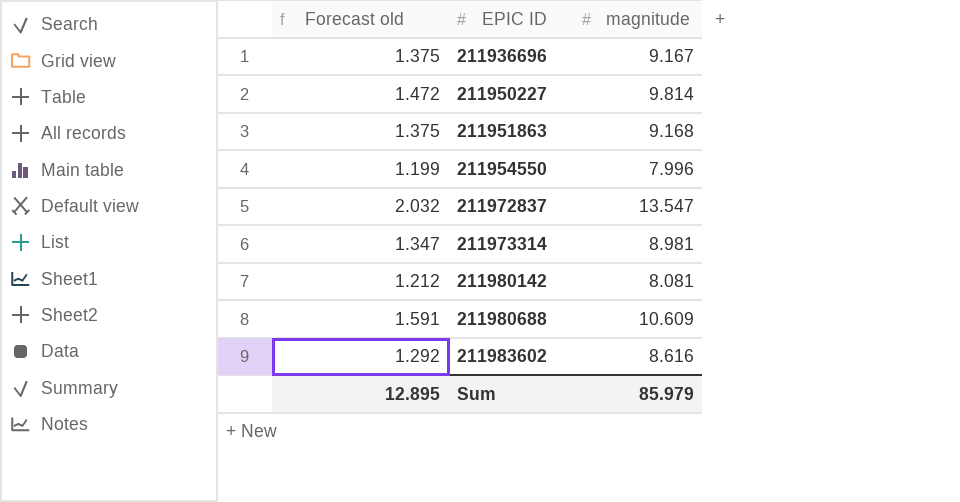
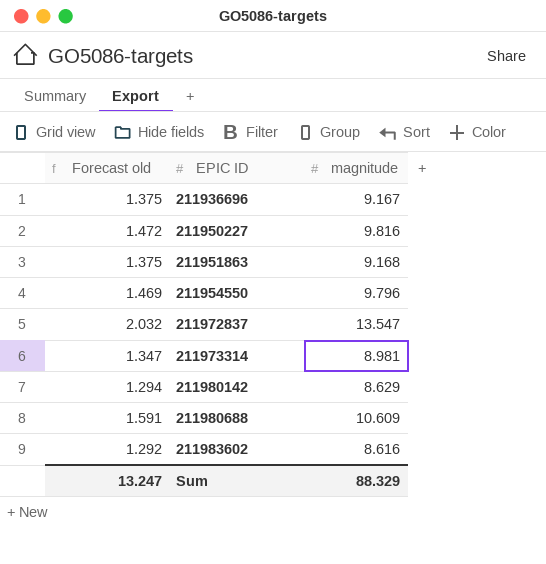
211950227 | magnitude: 9.814 -> 9.816
211954550 | Forecast old: 1.199 -> 1.469
211954550 | magnitude: 7.996 -> 9.796
211980142 | Forecast old: 1.212 -> 1.294
211980142 | magnitude: 8.081 -> 8.629
Sum | Forecast old: 12.895 -> 13.247
Sum | magnitude: 85.979 -> 88.329

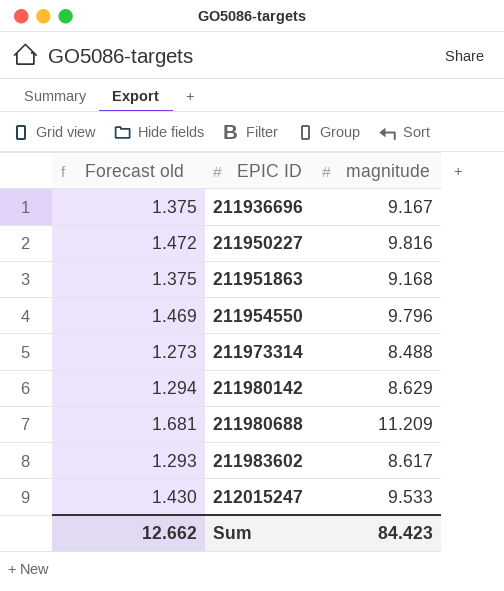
row 211972837: 2.032 | 13.547 -> none
211973314 | Forecast old: 1.347 -> 1.273
211973314 | magnitude: 8.981 -> 8.488
211980688 | Forecast old: 1.591 -> 1.681
211980688 | magnitude: 10.609 -> 11.209
211983602 | Forecast old: 1.292 -> 1.293
211983602 | magnitude: 8.616 -> 8.617
row 212015247: none -> 1.430 | 9.533
Sum | Forecast old: 13.247 -> 12.662
Sum | magnitude: 88.329 -> 84.423

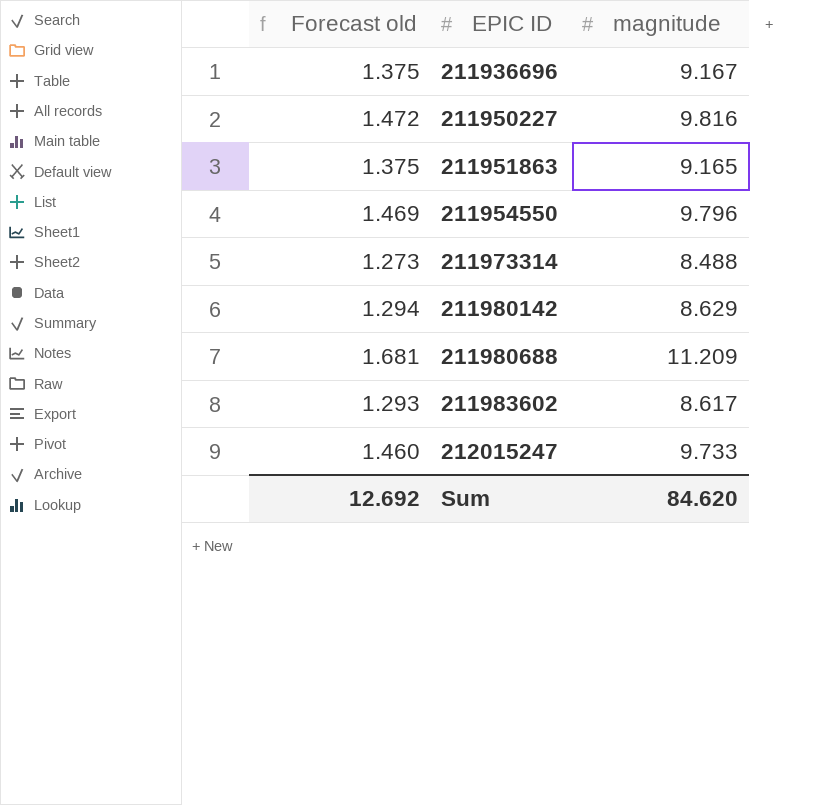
211951863 | magnitude: 9.168 -> 9.165
212015247 | Forecast old: 1.430 -> 1.460
212015247 | magnitude: 9.533 -> 9.733
Sum | Forecast old: 12.662 -> 12.692
Sum | magnitude: 84.423 -> 84.620

